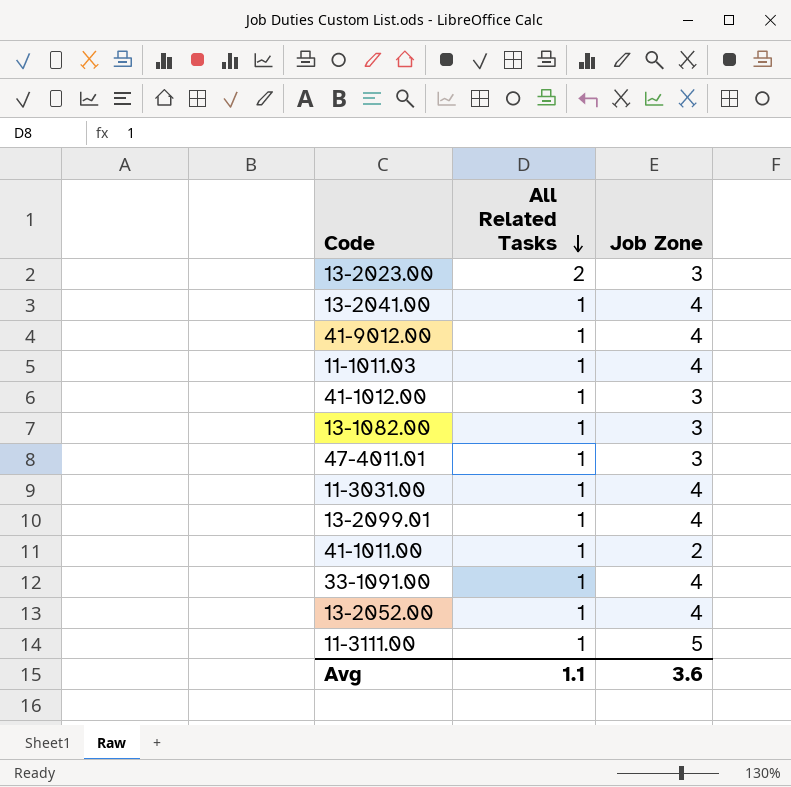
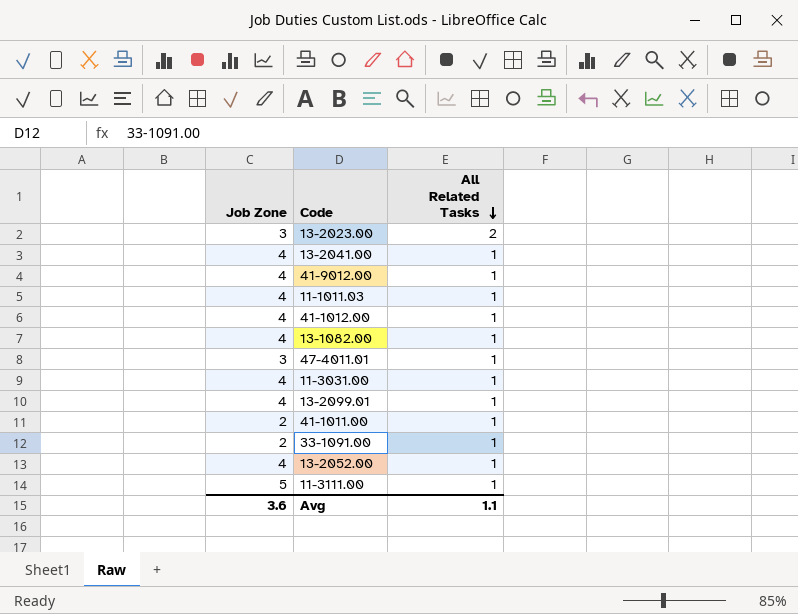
column Job Zone | position: 3 -> 1
41-1012.00 | Job Zone: 3 -> 4
13-1082.00 | Job Zone: 3 -> 4
33-1091.00 | Job Zone: 4 -> 2

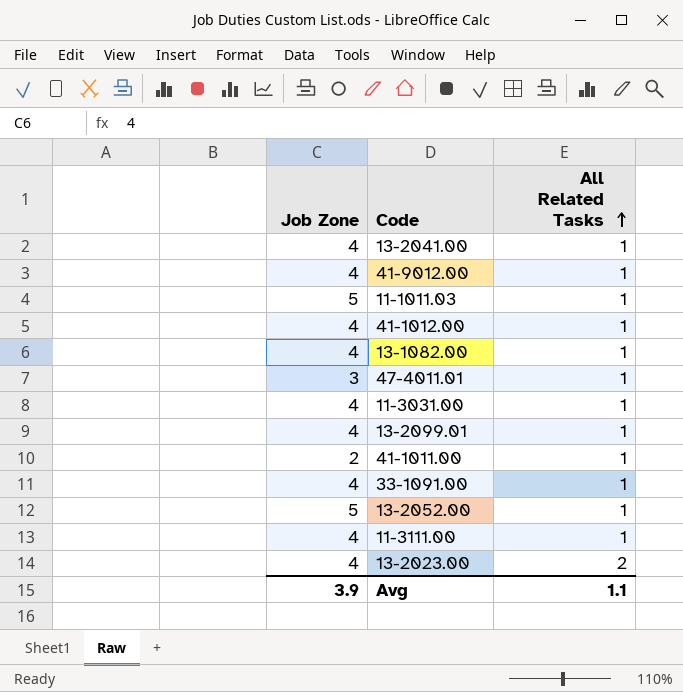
row order: All Related Tasks descending -> All Related Tasks ascending
11-1011.03 | Job Zone: 4 -> 5
33-1091.00 | Job Zone: 2 -> 4
13-2052.00 | Job Zone: 4 -> 5
11-3111.00 | Job Zone: 5 -> 4
13-2023.00 | Job Zone: 3 -> 4
Avg | Job Zone: 3.6 -> 3.9

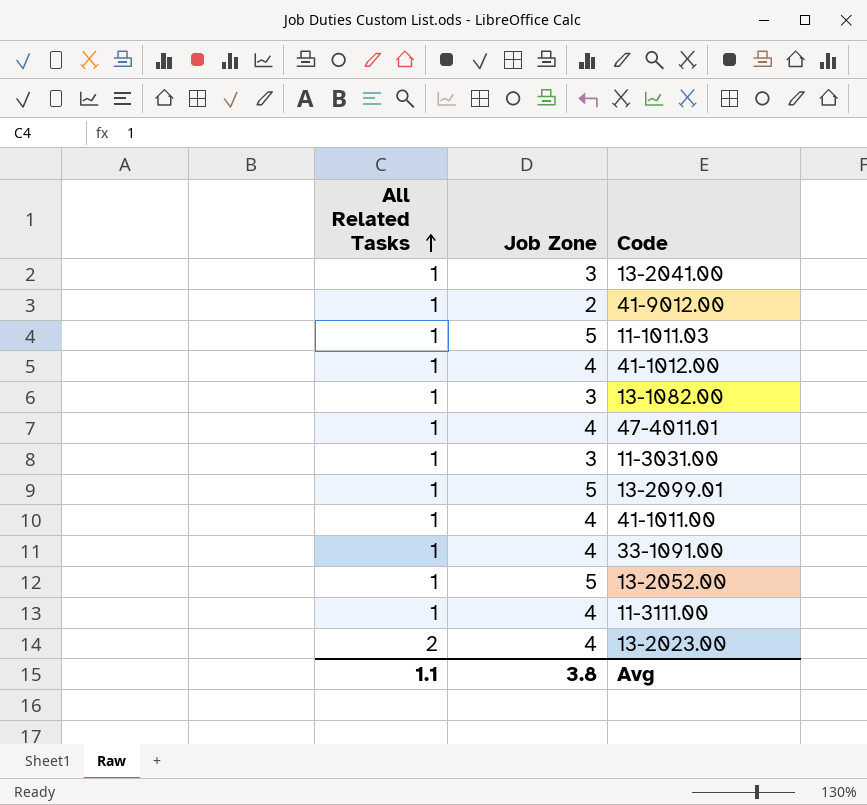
column All Related Tasks | position: 3 -> 1
13-2041.00 | Job Zone: 4 -> 3
41-9012.00 | Job Zone: 4 -> 2
13-1082.00 | Job Zone: 4 -> 3
47-4011.01 | Job Zone: 3 -> 4
11-3031.00 | Job Zone: 4 -> 3
13-2099.01 | Job Zone: 4 -> 5
41-1011.00 | Job Zone: 2 -> 4
Avg | Job Zone: 3.9 -> 3.8

